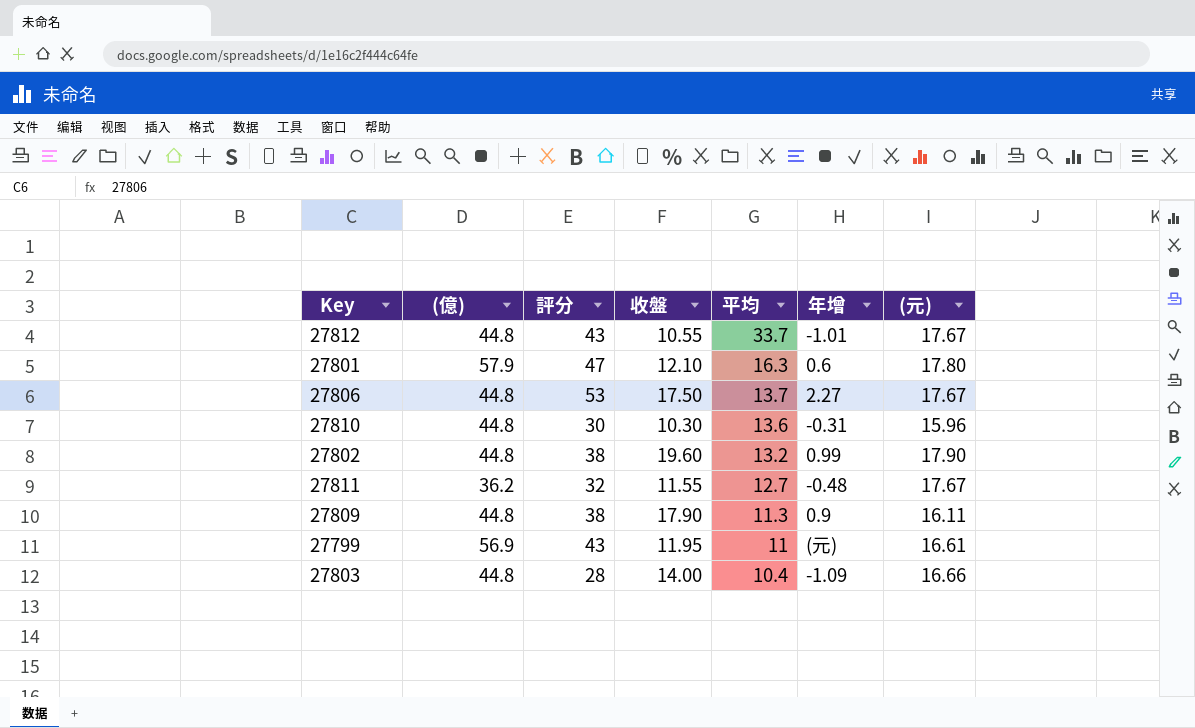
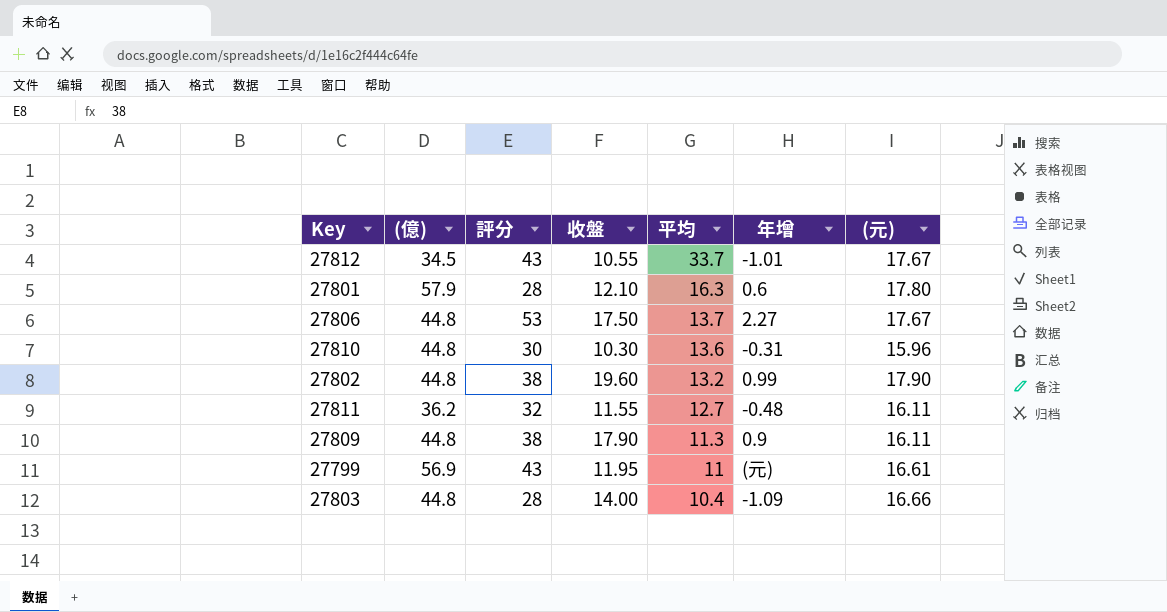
27812 | (億): 44.8 -> 34.5
27801 | 評分: 47 -> 28
27811 | (元): 17.67 -> 16.11

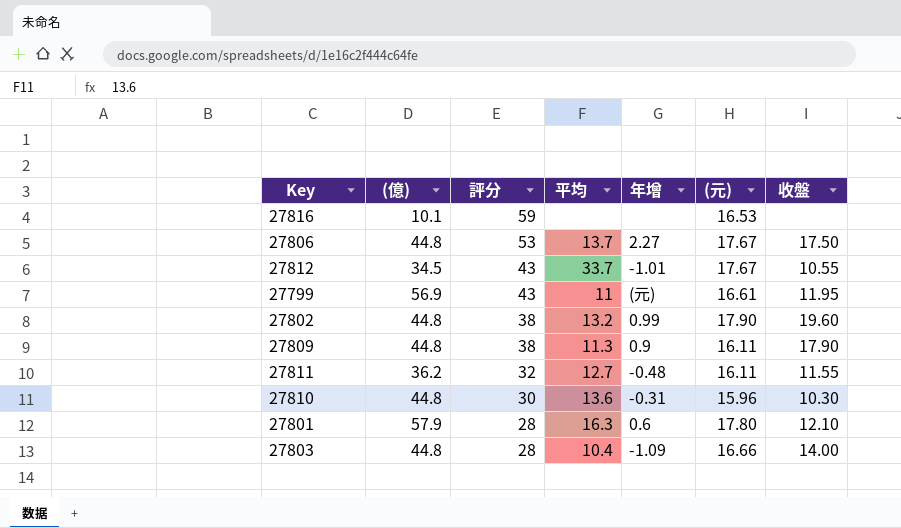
row order: 平均 descending -> 評分 descending
column 收盤 | position: 4 -> 7
row 27816: none -> 10.1 | 59 | none | none | 16.53 | none

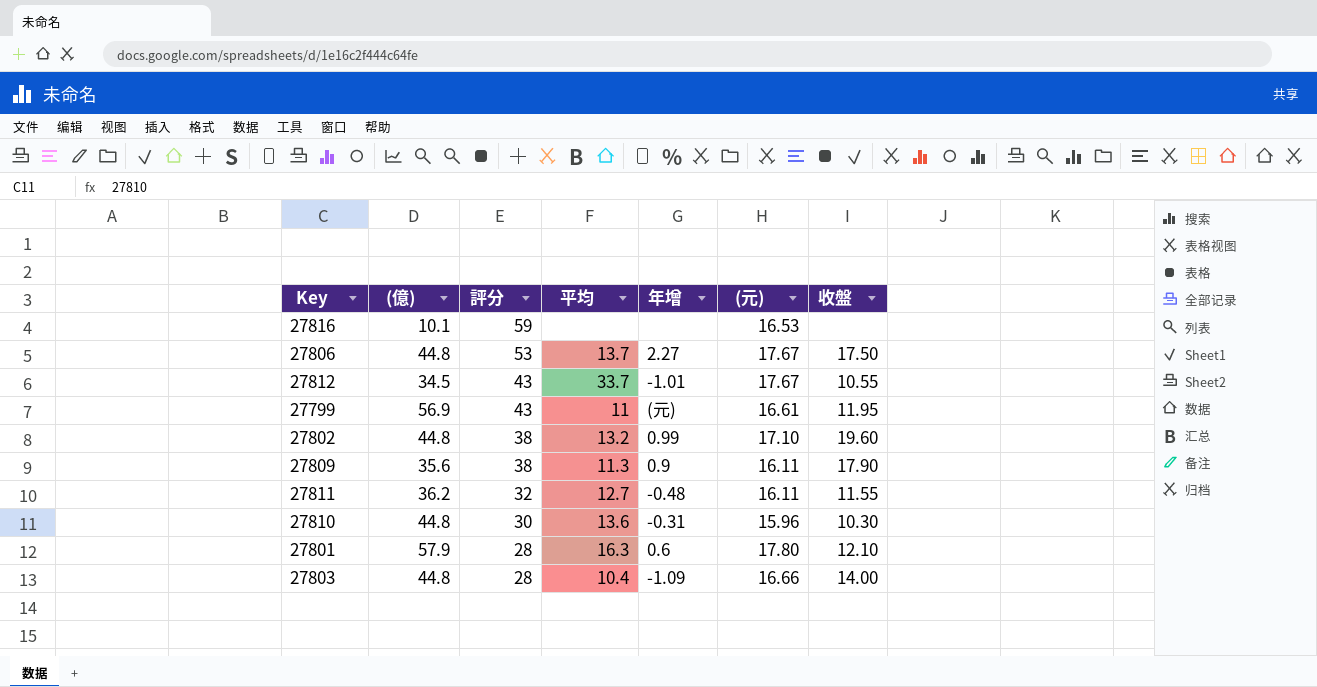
27802 | (元): 17.90 -> 17.10
27809 | (億): 44.8 -> 35.6

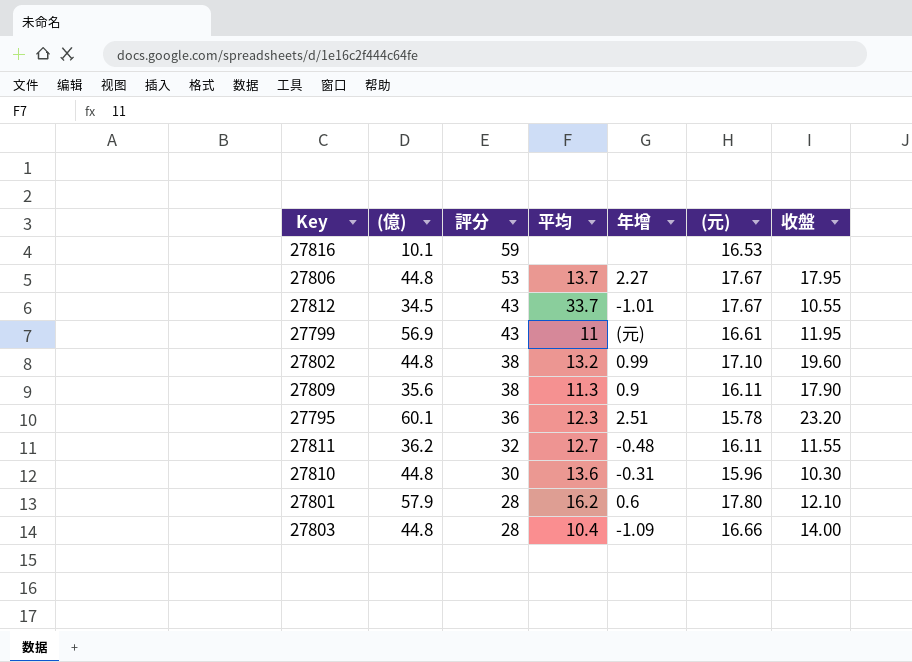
27806 | 收盤: 17.50 -> 17.95
row 27795: none -> 60.1 | 36 | 12.3 | 2.51 | 15.78 | 23.20
27801 | 平均: 16.3 -> 16.2

